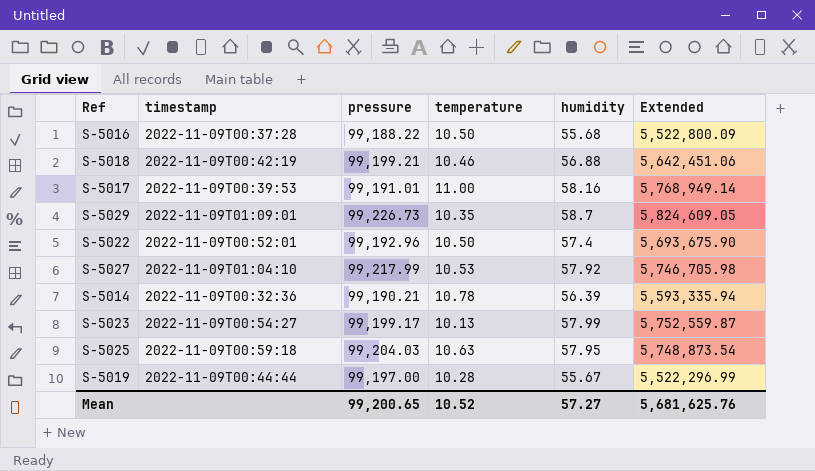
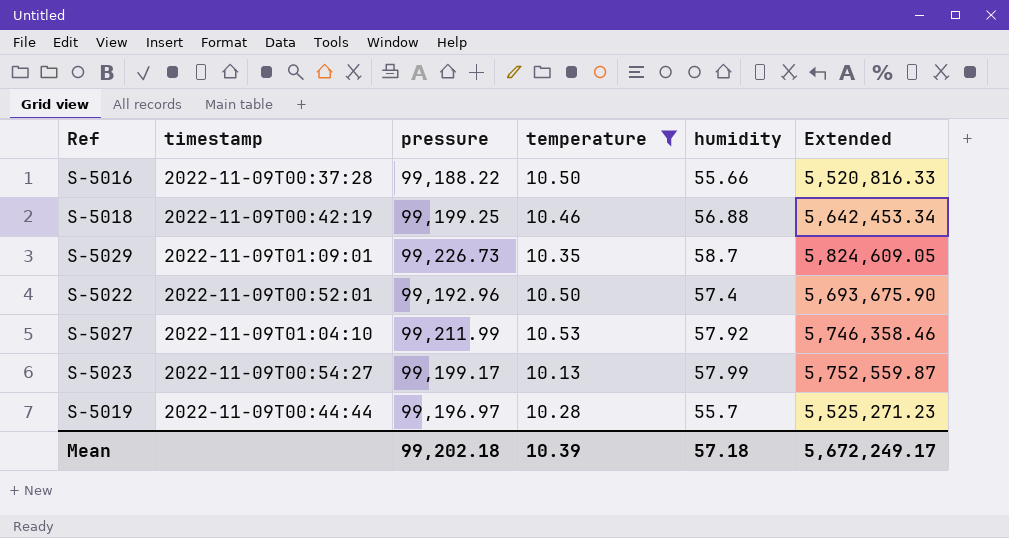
filter: none -> temperature <= 10.53
S-5016 | humidity: 55.68 -> 55.66
S-5016 | Extended: 5,522,800.09 -> 5,520,816.33
S-5018 | pressure: 99,199.21 -> 99,199.25
S-5018 | Extended: 5,642,451.06 -> 5,642,453.34
S-5027 | pressure: 99,217.99 -> 99,211.99
S-5027 | Extended: 5,746,705.98 -> 5,746,358.46
S-5019 | pressure: 99,197.00 -> 99,196.97
S-5019 | humidity: 55.67 -> 55.7
S-5019 | Extended: 5,522,296.99 -> 5,525,271.23
Mean | pressure: 99,200.65 -> 99,202.18
Mean | temperature: 10.52 -> 10.39
Mean | humidity: 57.27 -> 57.18
Mean | Extended: 5,681,625.76 -> 5,672,249.17

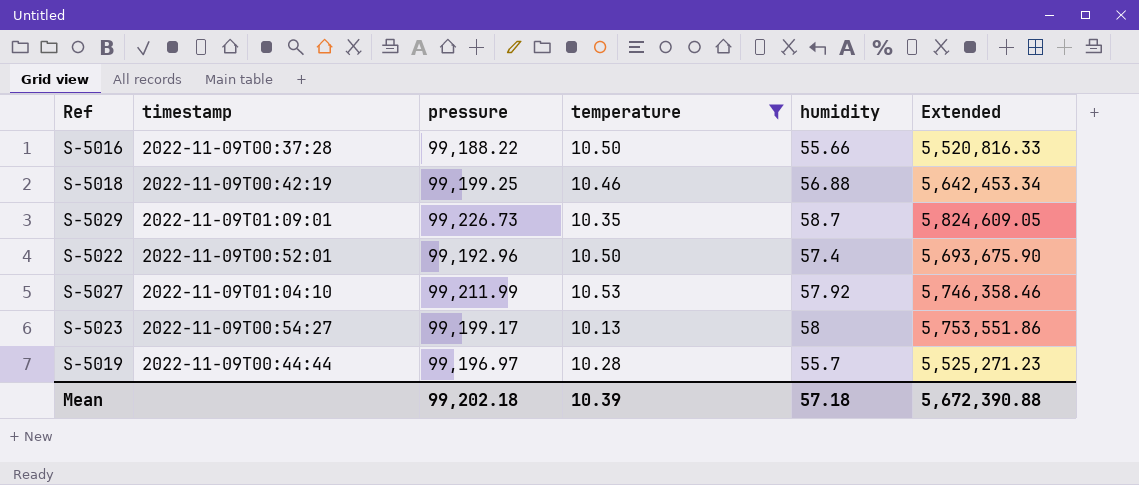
S-5023 | humidity: 57.99 -> 58
S-5023 | Extended: 5,752,559.87 -> 5,753,551.86
Mean | Extended: 5,672,249.17 -> 5,672,390.88

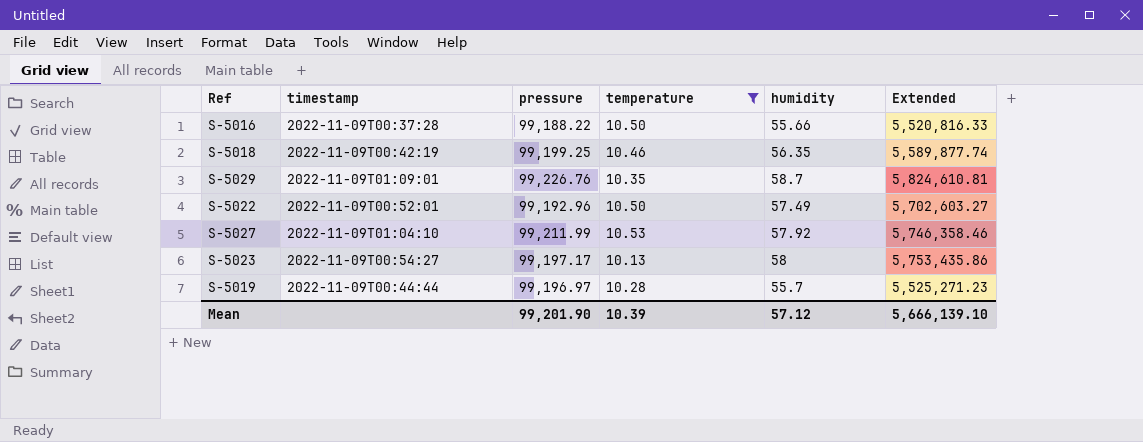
S-5018 | humidity: 56.88 -> 56.35
S-5018 | Extended: 5,642,453.34 -> 5,589,877.74
S-5029 | pressure: 99,226.73 -> 99,226.76
S-5029 | Extended: 5,824,609.05 -> 5,824,610.81
S-5022 | humidity: 57.4 -> 57.49
S-5022 | Extended: 5,693,675.90 -> 5,702,603.27
S-5023 | pressure: 99,199.17 -> 99,197.17
S-5023 | Extended: 5,753,551.86 -> 5,753,435.86
Mean | pressure: 99,202.18 -> 99,201.90
Mean | humidity: 57.18 -> 57.12
Mean | Extended: 5,672,390.88 -> 5,666,139.10

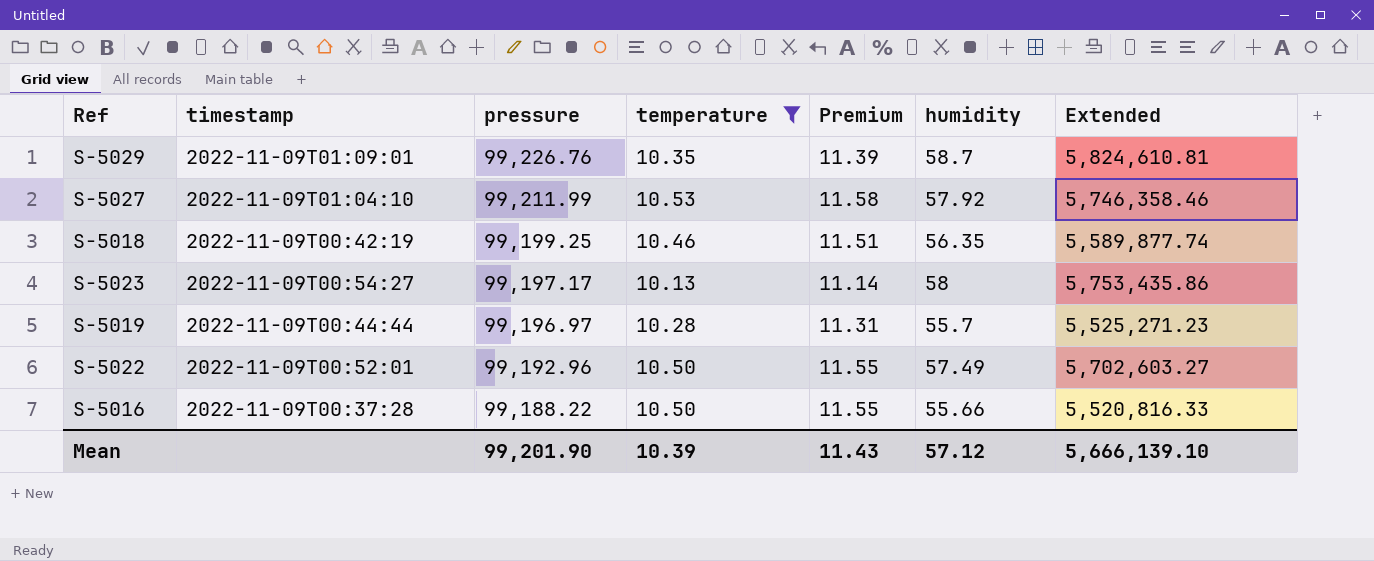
row order: none -> pressure descending
column Premium | formula: none -> [temperature] * 1.1

